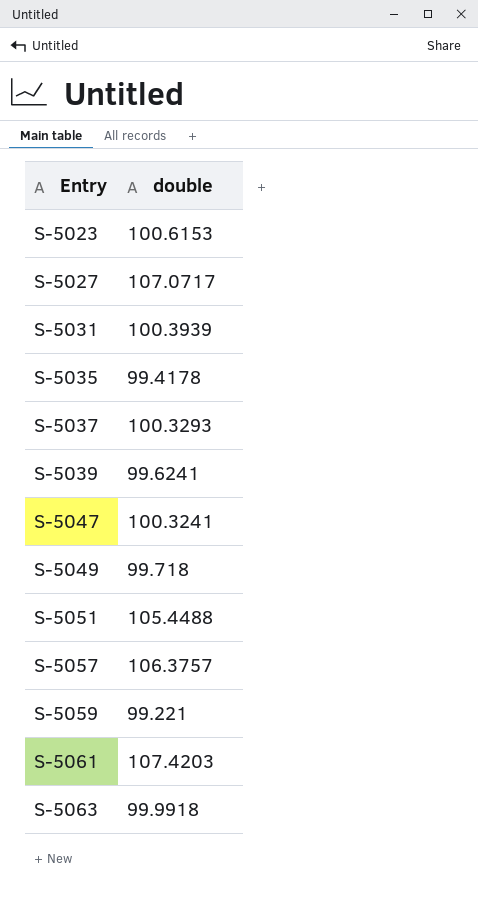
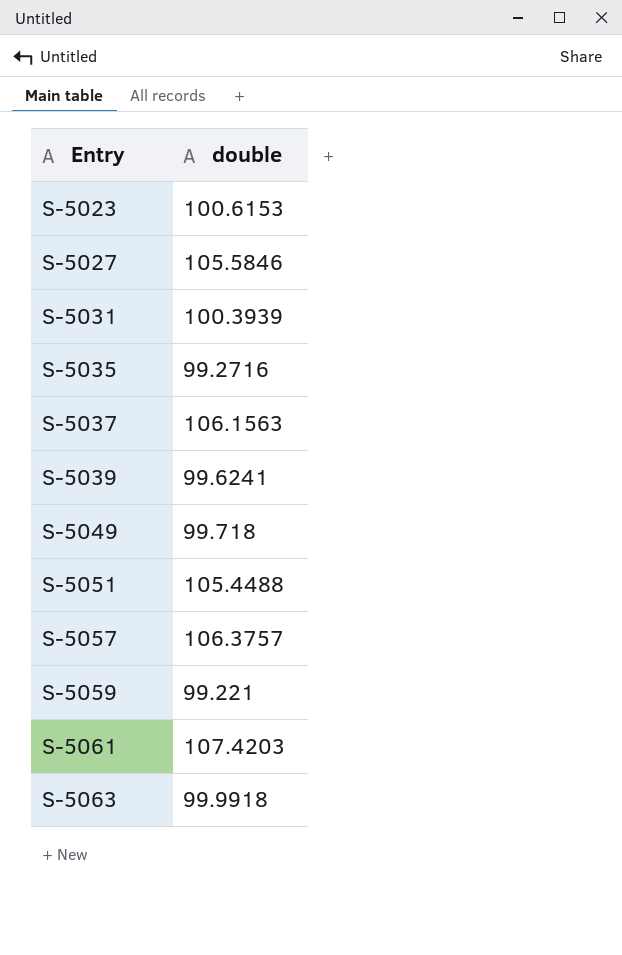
row S-5047: 100.3241 -> none
S-5027 | double: 107.0717 -> 105.5846
S-5035 | double: 99.4178 -> 99.2716
S-5037 | double: 100.3293 -> 106.1563

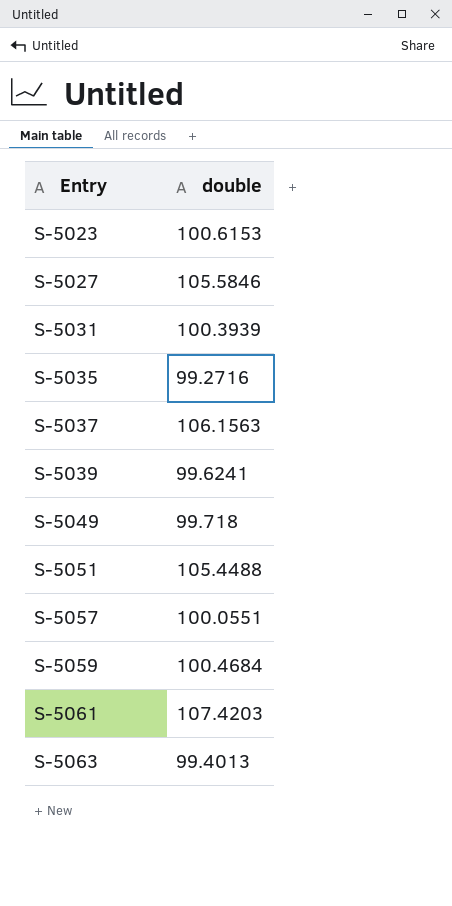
S-5057 | double: 106.3757 -> 100.0551
S-5059 | double: 99.221 -> 100.4684
S-5063 | double: 99.9918 -> 99.4013

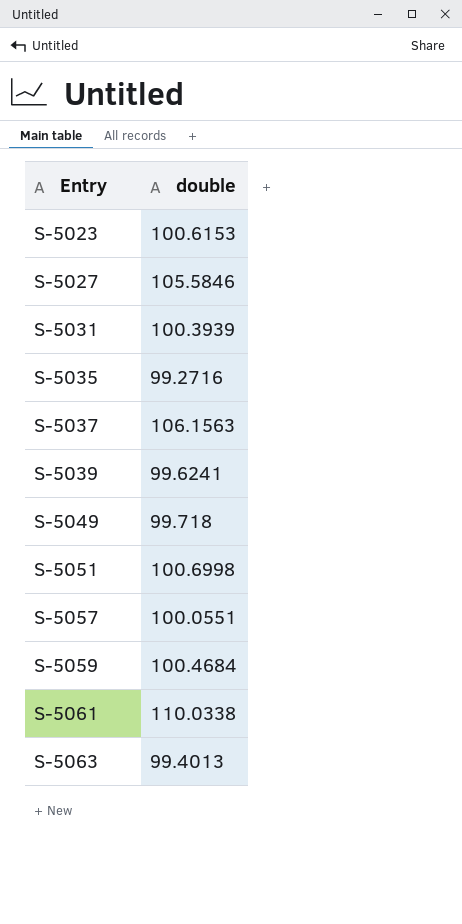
S-5051 | double: 105.4488 -> 100.6998
S-5061 | double: 107.4203 -> 110.0338

